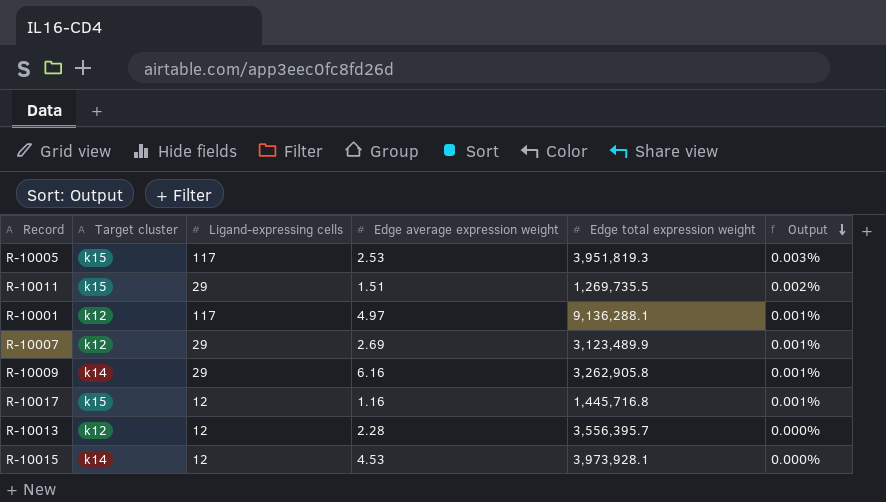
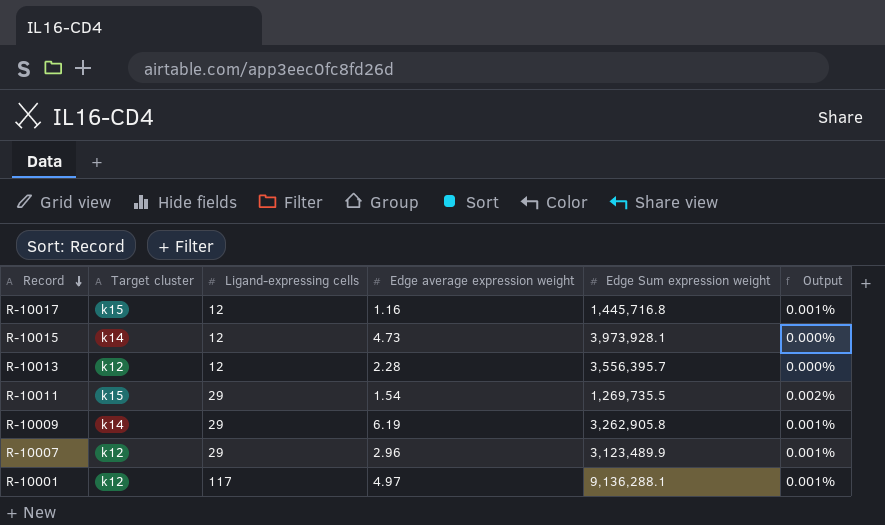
row order: Output descending -> Record descending
column name: Edge total expression weight -> Edge Sum expression weight
row R-10005: k15 | 117 | 2.53 | 3,951,819.3 | 0.003% -> none
R-10015 | Edge average expression weight: 4.53 -> 4.73
R-10011 | Edge average expression weight: 1.51 -> 1.54
R-10009 | Edge average expression weight: 6.16 -> 6.19
R-10007 | Edge average expression weight: 2.69 -> 2.96

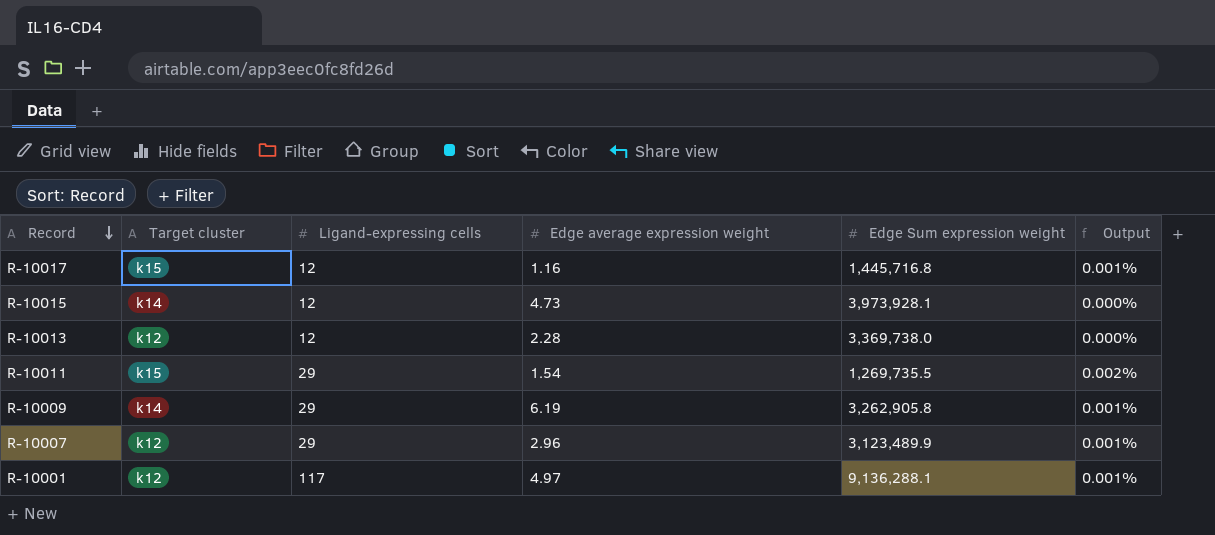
R-10013 | Edge Sum expression weight: 3,556,395.7 -> 3,369,738.0

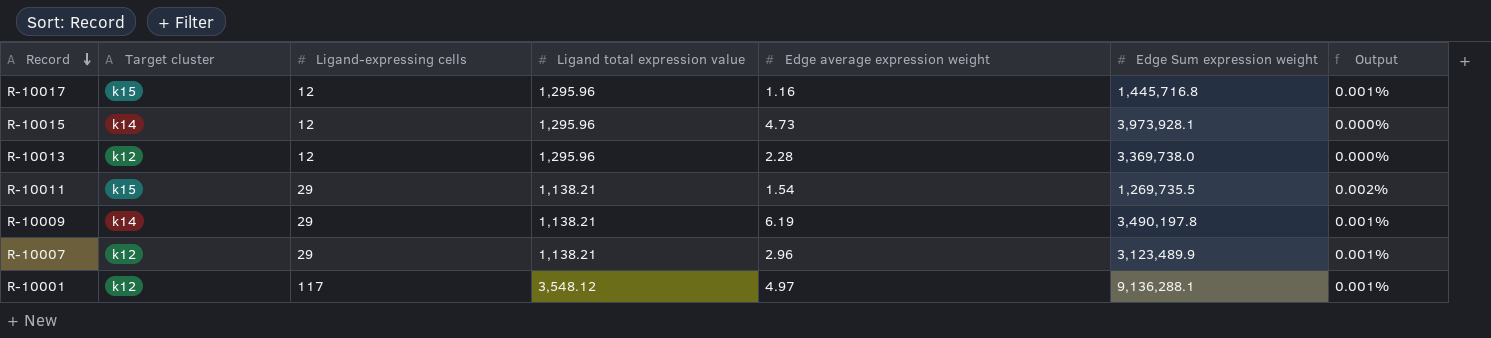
column Ligand total expression value | position: none -> 4
R-10009 | Edge Sum expression weight: 3,262,905.8 -> 3,490,197.8

